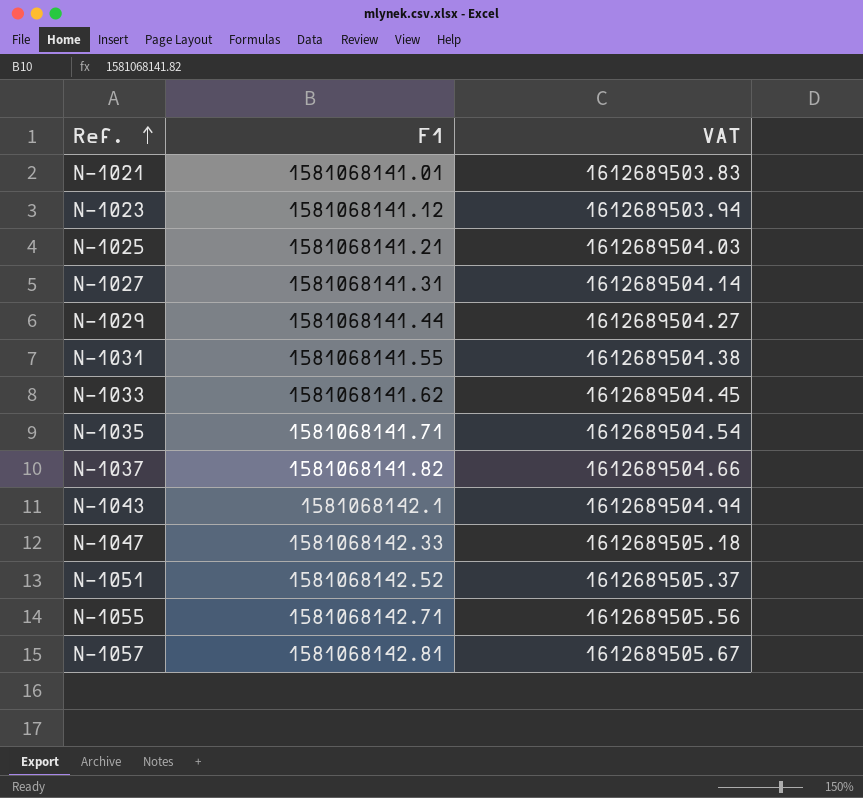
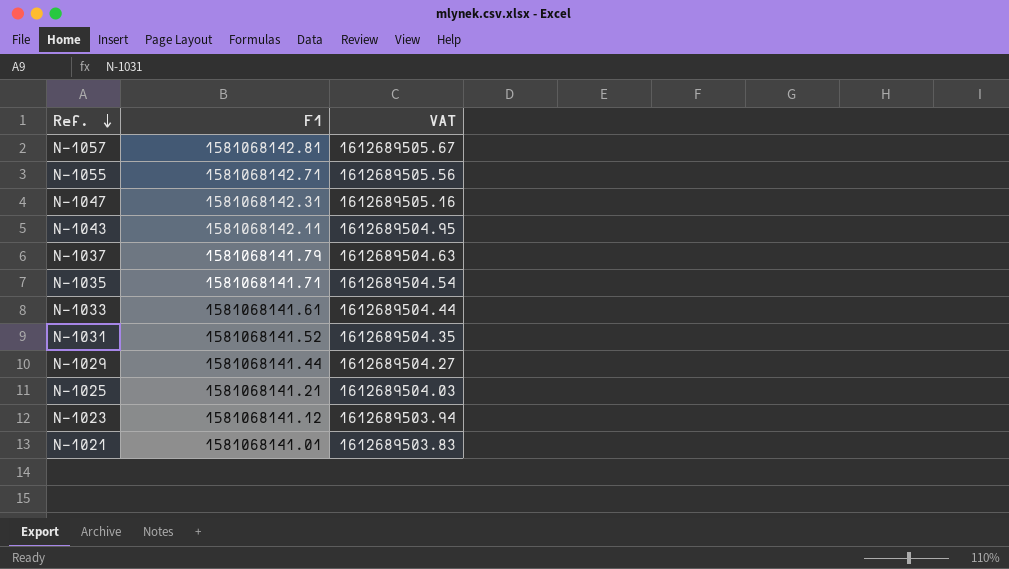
row order: Ref. ascending -> Ref. descending
row N-1027: 1581068141.31 | 1612689504.14 -> none
row N-1051: 1581068142.52 | 1612689505.37 -> none
N-1047 | F1: 1581068142.33 -> 1581068142.31
N-1047 | VAT: 1612689505.18 -> 1612689505.16
N-1043 | F1: 1581068142.1 -> 1581068142.11
N-1043 | VAT: 1612689504.94 -> 1612689504.95
N-1037 | F1: 1581068141.82 -> 1581068141.79
N-1037 | VAT: 1612689504.66 -> 1612689504.63
N-1033 | F1: 1581068141.62 -> 1581068141.61
N-1033 | VAT: 1612689504.45 -> 1612689504.44
N-1031 | F1: 1581068141.55 -> 1581068141.52
N-1031 | VAT: 1612689504.38 -> 1612689504.35

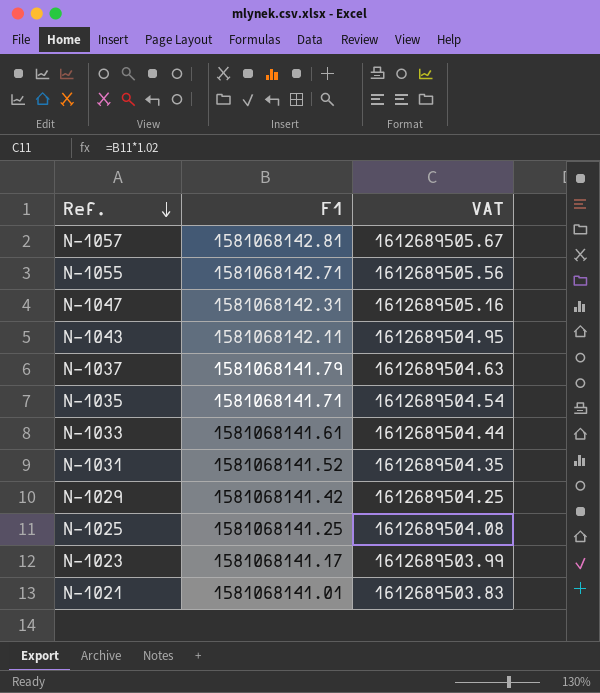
N-1029 | F1: 1581068141.44 -> 1581068141.42
N-1029 | VAT: 1612689504.27 -> 1612689504.25
N-1025 | F1: 1581068141.21 -> 1581068141.25
N-1025 | VAT: 1612689504.03 -> 1612689504.08
N-1023 | F1: 1581068141.12 -> 1581068141.17
N-1023 | VAT: 1612689503.94 -> 1612689503.99

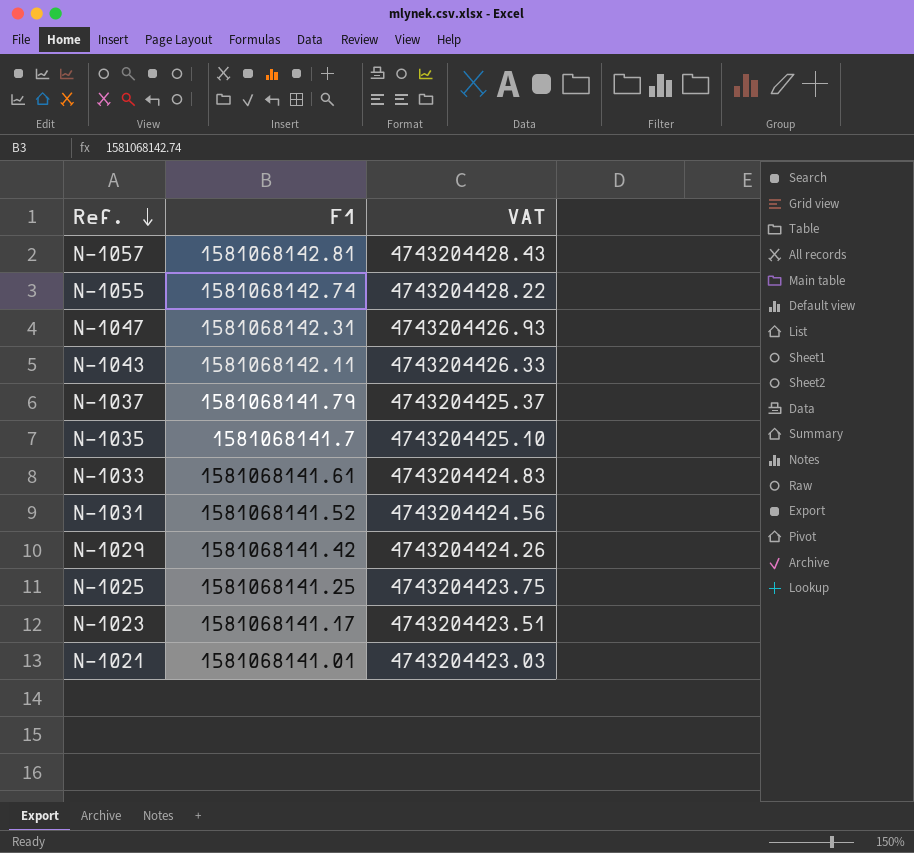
column VAT | formula: [F1] * 1.02 -> [F1] * 3
N-1055 | F1: 1581068142.71 -> 1581068142.74
N-1035 | F1: 1581068141.71 -> 1581068141.7

